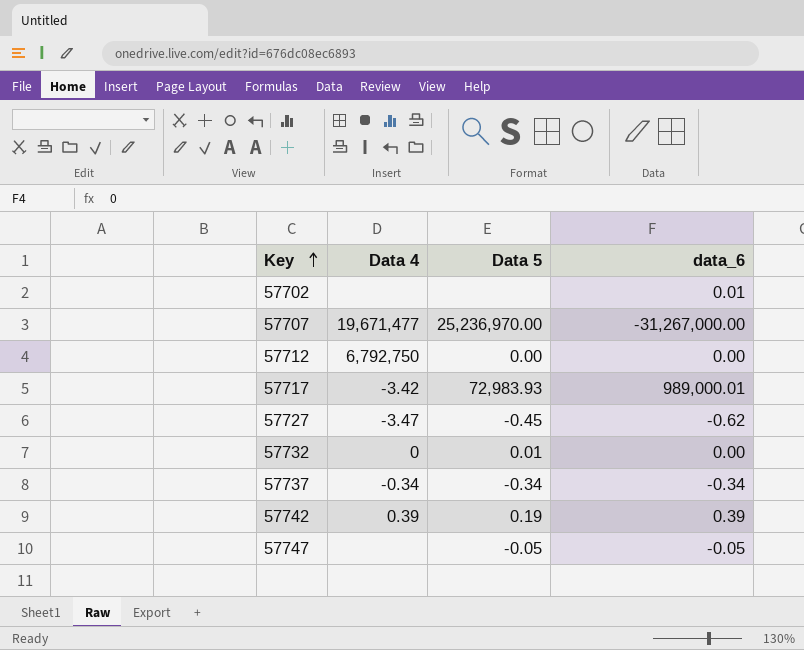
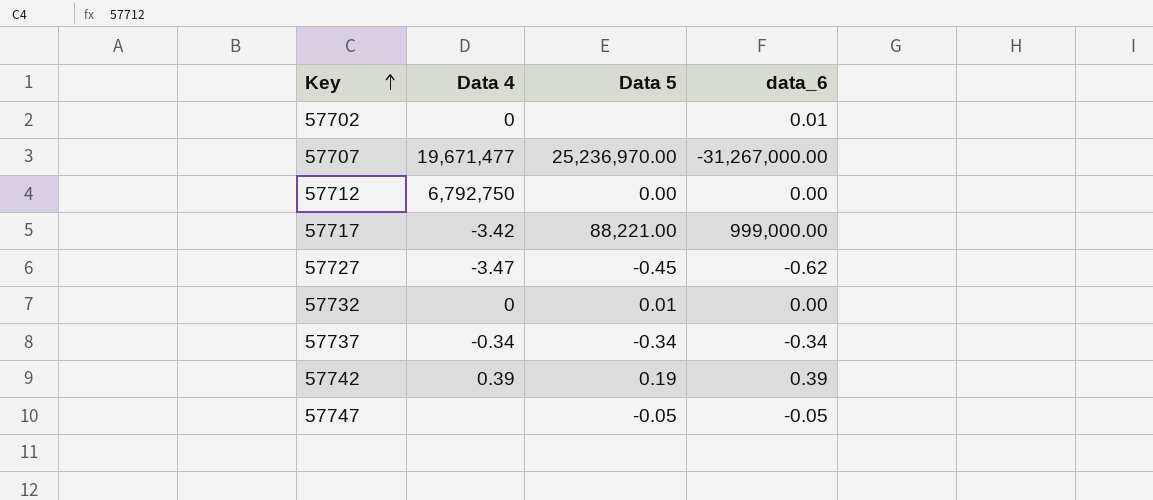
57702 | Data 4: none -> 0
57717 | Data 5: 72,983.93 -> 88,221.00
57717 | data_6: 989,000.01 -> 999,000.00

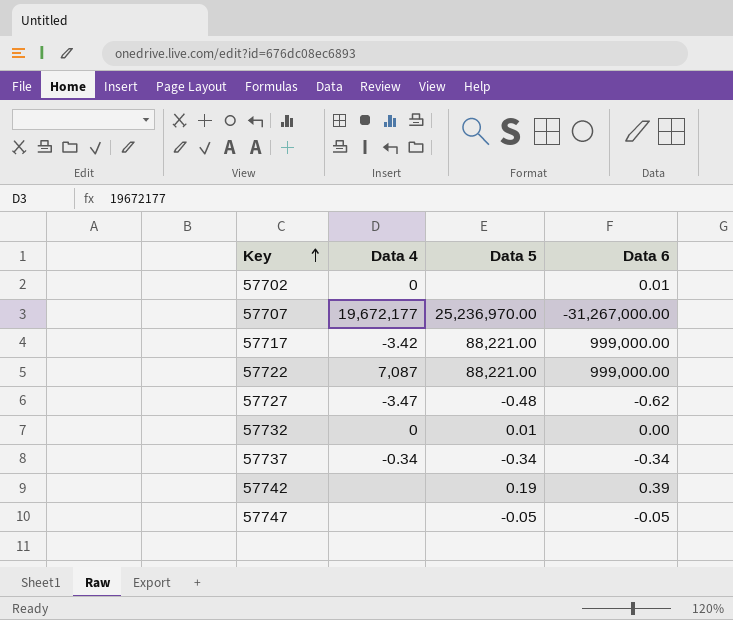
column name: data_6 -> Data 6
row 57712: 6,792,750 | 0.00 | 0.00 -> none
57707 | Data 4: 19,671,477 -> 19,672,177
row 57722: none -> 7,087 | 88,221.00 | 999,000.00
57727 | Data 5: -0.45 -> -0.48
57742 | Data 4: 0.39 -> none

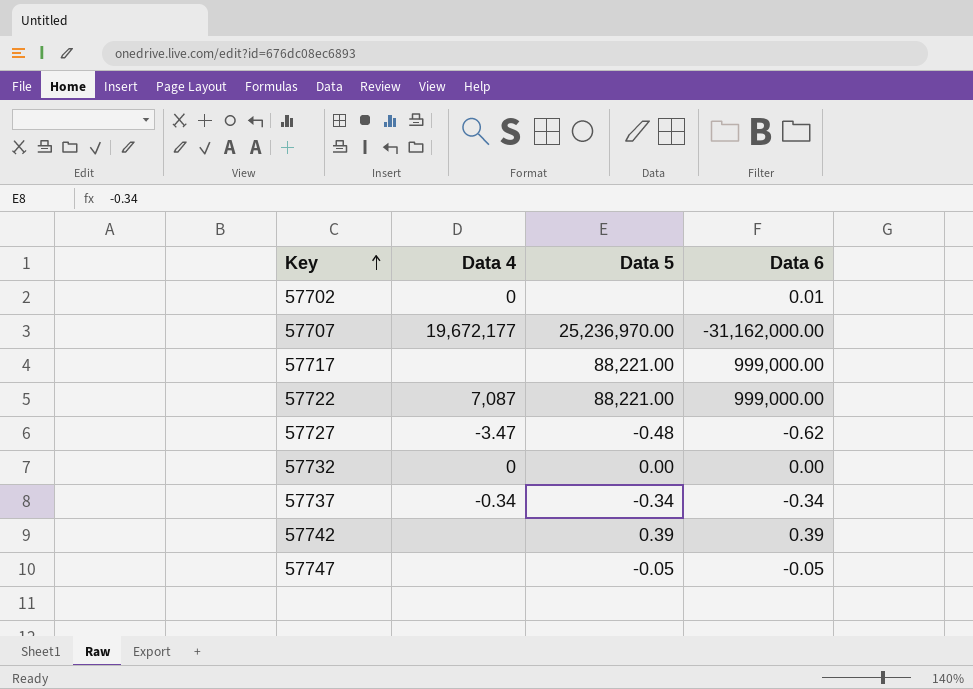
57707 | Data 6: -31,267,000.00 -> -31,162,000.00
57717 | Data 4: -3.42 -> none
57732 | Data 5: 0.01 -> 0.00
57742 | Data 5: 0.19 -> 0.39

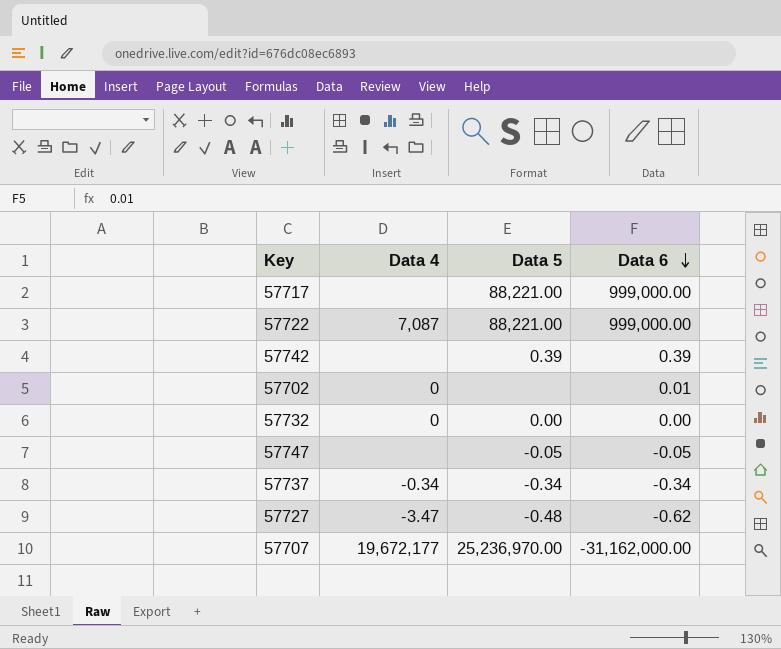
row order: Key ascending -> Data 6 descending

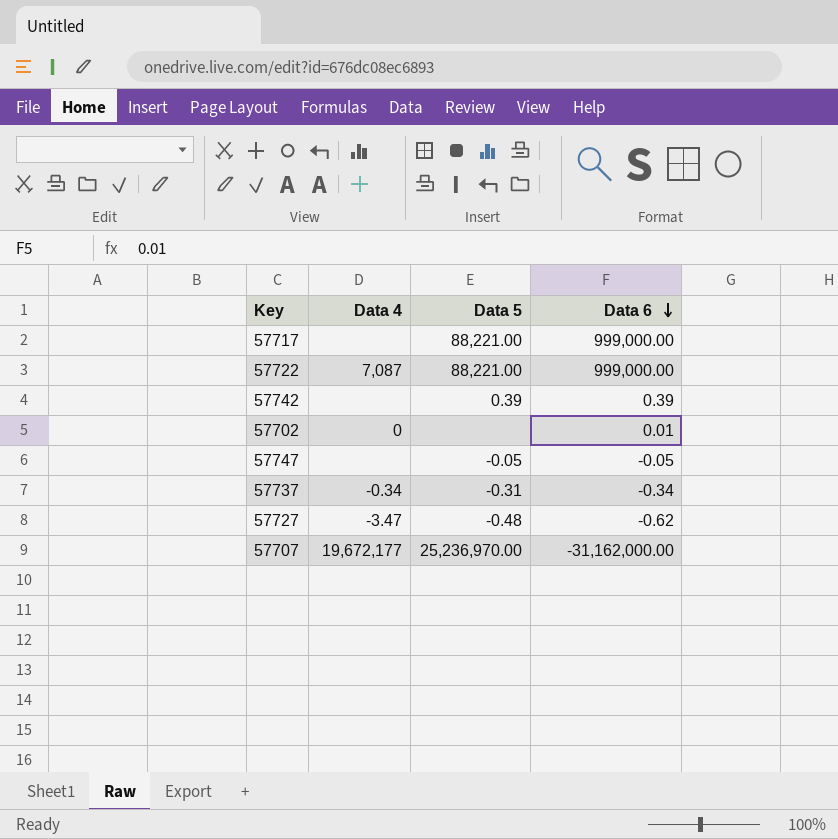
row 57732: 0 | 0.00 | 0.00 -> none
57737 | Data 5: -0.34 -> -0.31

